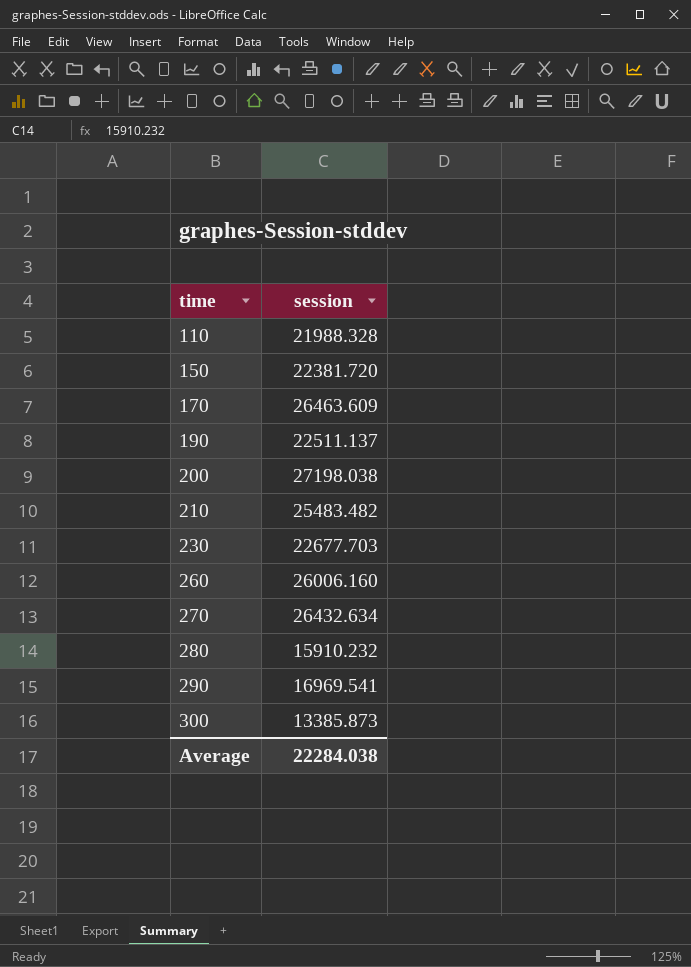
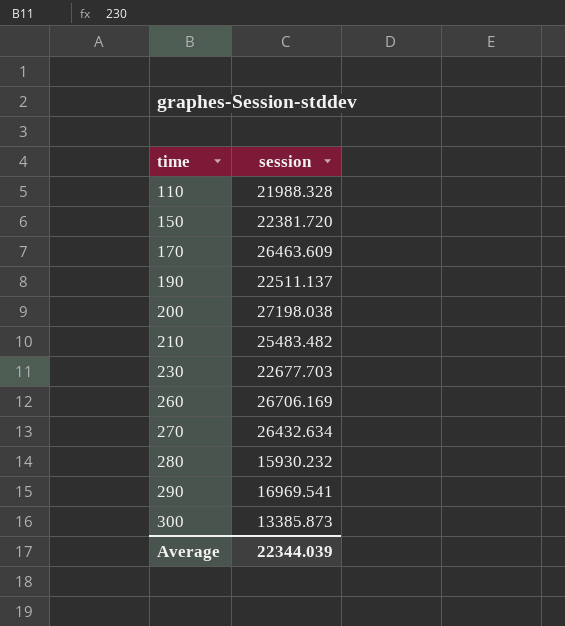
260 | session: 26006.160 -> 26706.169
280 | session: 15910.232 -> 15930.232
Average | session: 22284.038 -> 22344.039

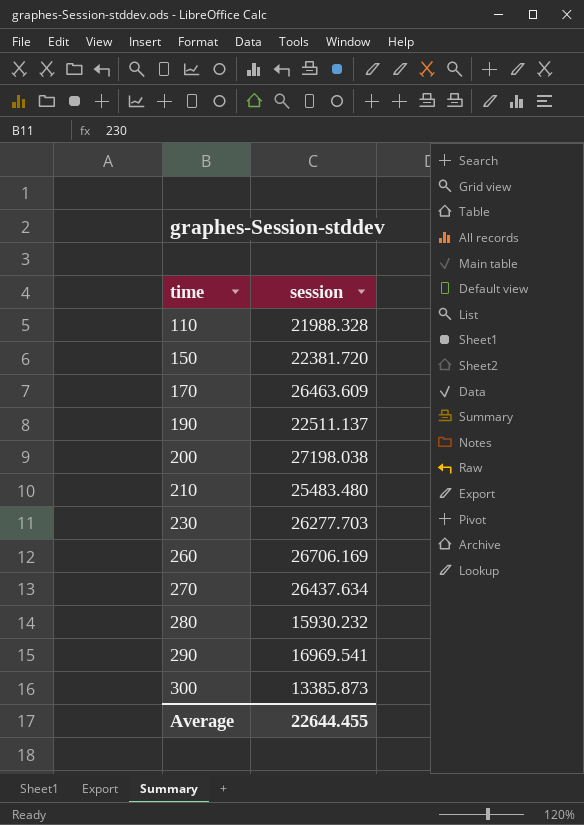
210 | session: 25483.482 -> 25483.480
230 | session: 22677.703 -> 26277.703
270 | session: 26432.634 -> 26437.634
Average | session: 22344.039 -> 22644.455

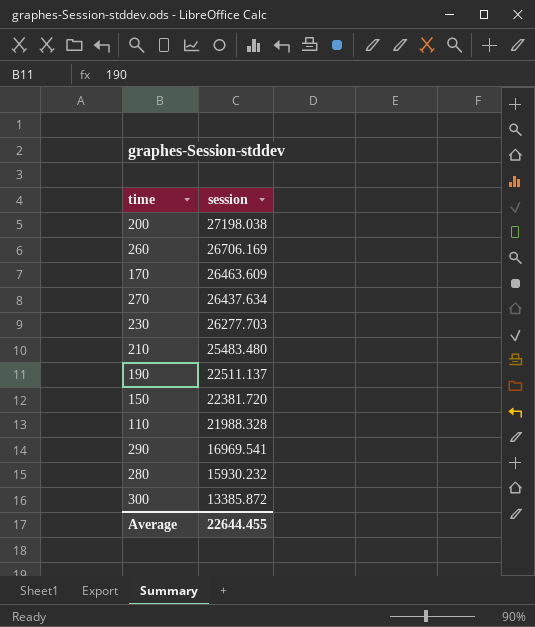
row order: time ascending -> session descending
300 | session: 13385.873 -> 13385.872

